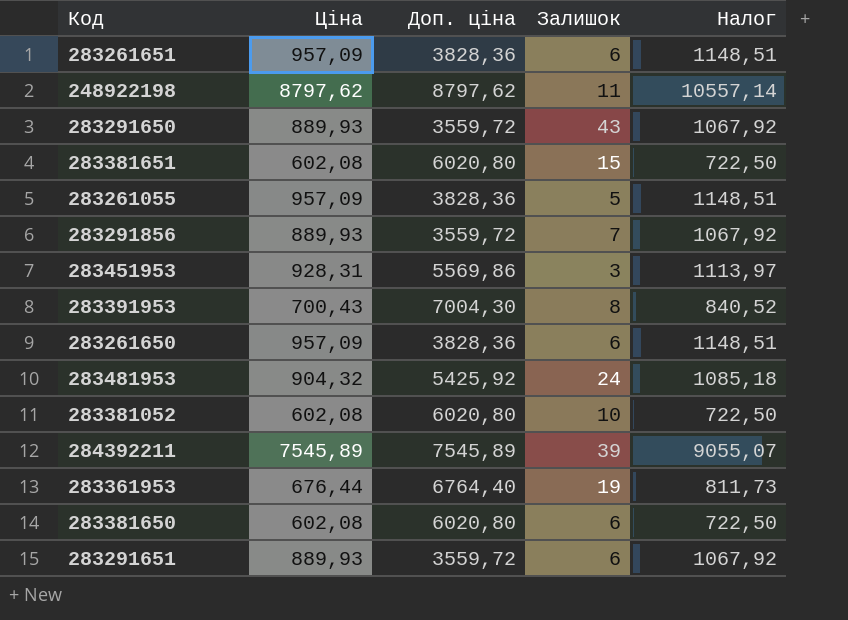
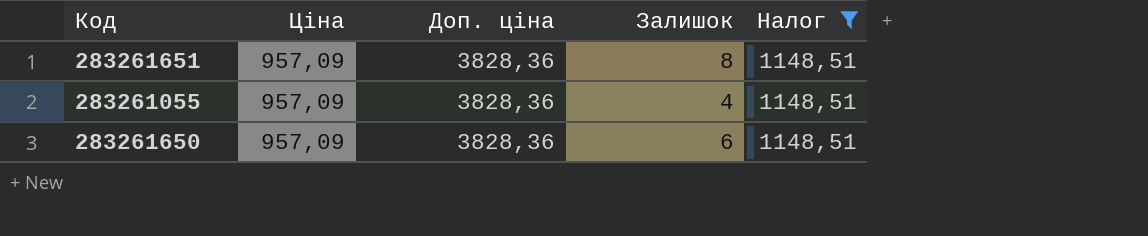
filter: none -> Налог = 1148,51
283261651 | Залишок: 6 -> 8
283261055 | Залишок: 5 -> 4

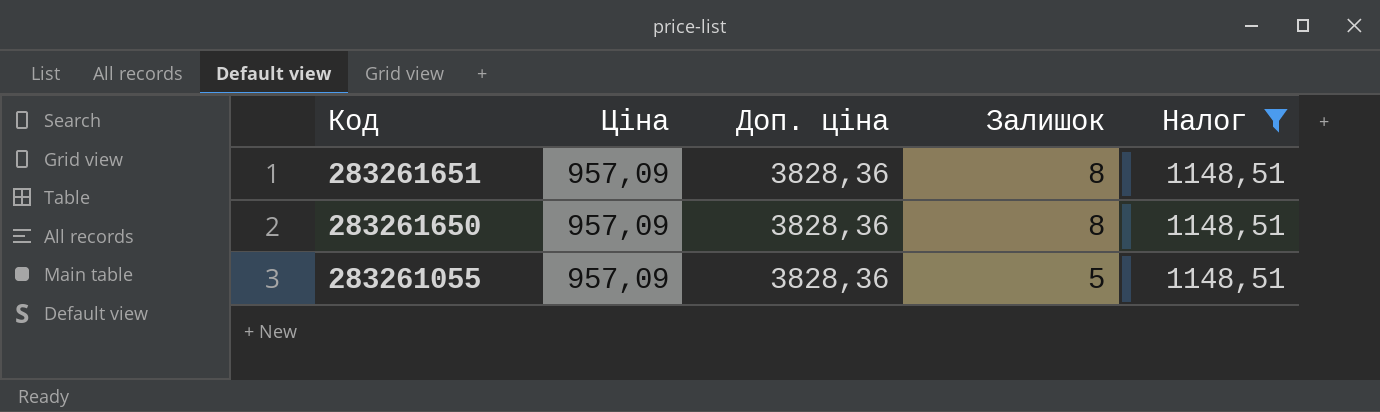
row order: none -> Код descending
283261650 | Залишок: 6 -> 8
283261055 | Залишок: 4 -> 5

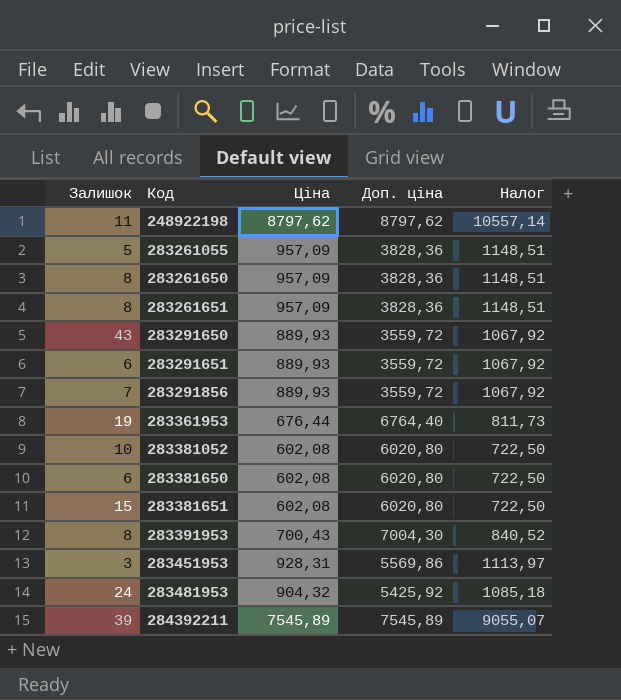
filter: Налог = 1148,51 -> none
row order: Код descending -> Код ascending
column Залишок | position: 4 -> 1

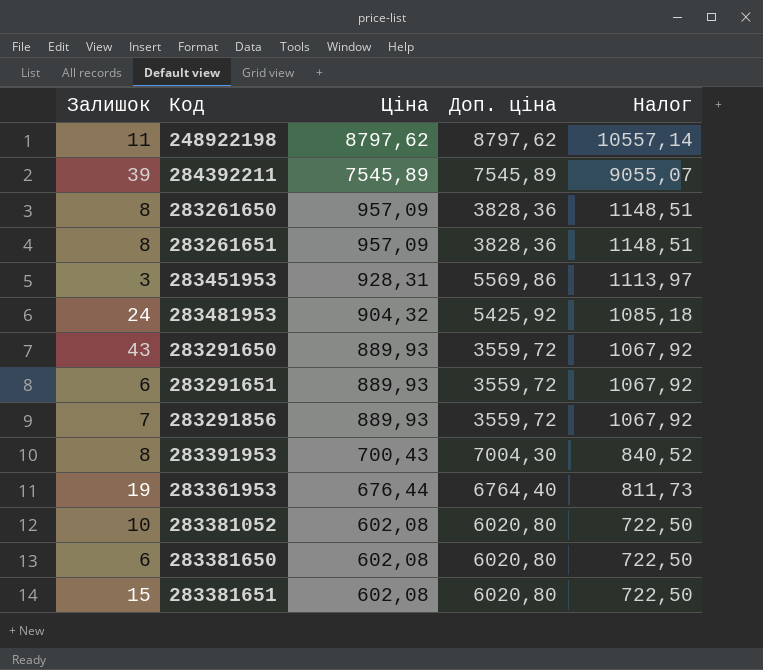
row order: Код ascending -> Ціна descending
row 283261055: 5 | 957,09 | 3828,36 | 1148,51 -> none

